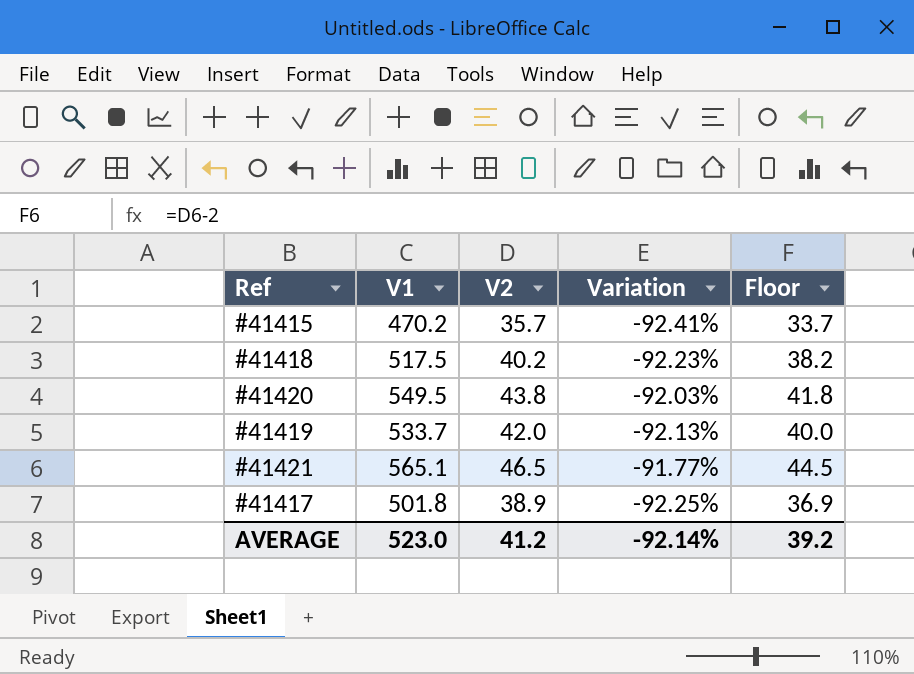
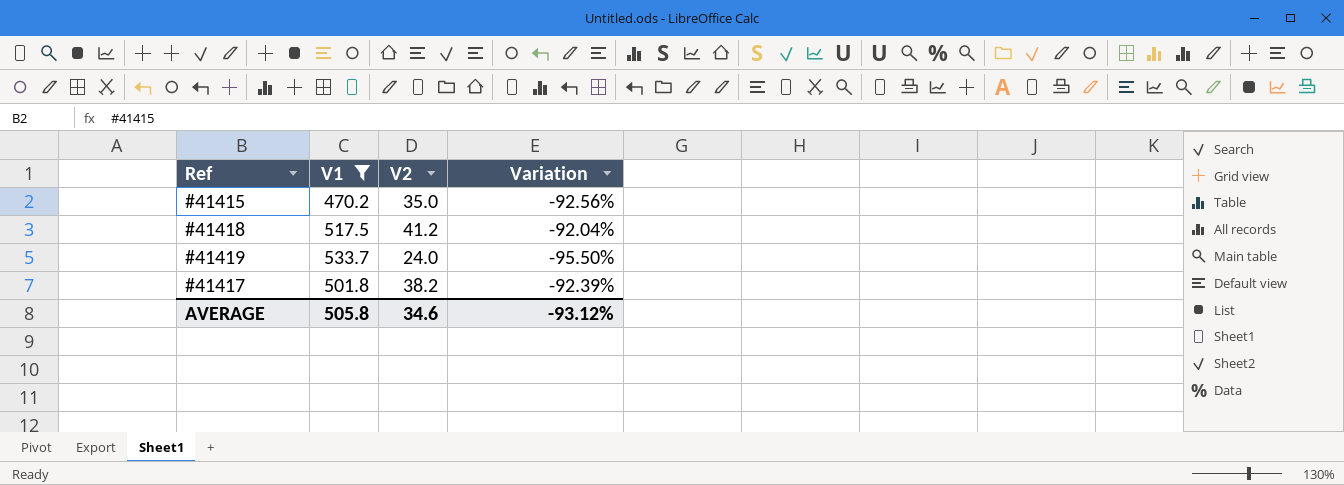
filter: none -> V1 <= 533.7
column Floor | formula: [V2] - 2 -> none
#41415 | V2: 35.7 -> 35.0
#41415 | Variation: -92.41% -> -92.56%
#41418 | V2: 40.2 -> 41.2
#41418 | Variation: -92.23% -> -92.04%
#41419 | V2: 42.0 -> 24.0
#41419 | Variation: -92.13% -> -95.50%
#41417 | V2: 38.9 -> 38.2
#41417 | Variation: -92.25% -> -92.39%
AVERAGE | V1: 523.0 -> 505.8
AVERAGE | V2: 41.2 -> 34.6
AVERAGE | Variation: -92.14% -> -93.12%

